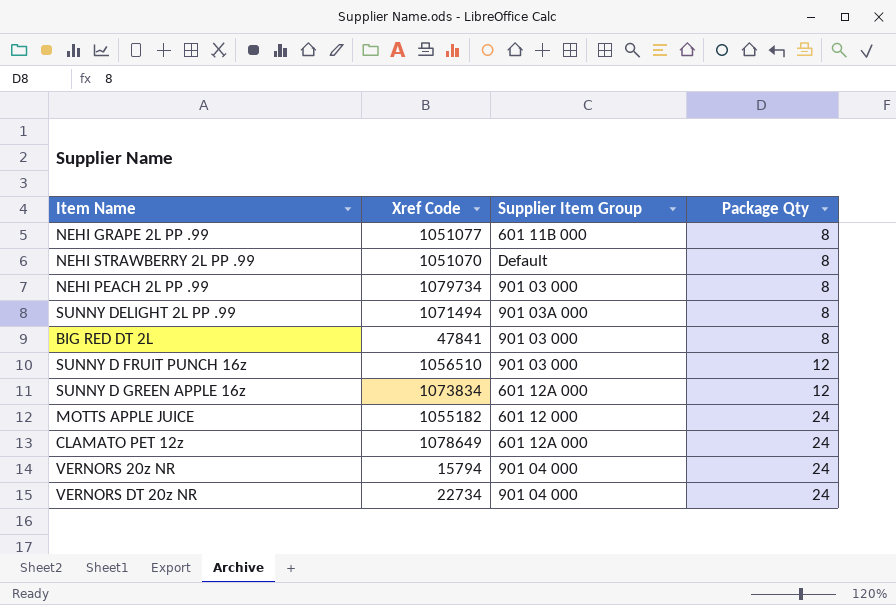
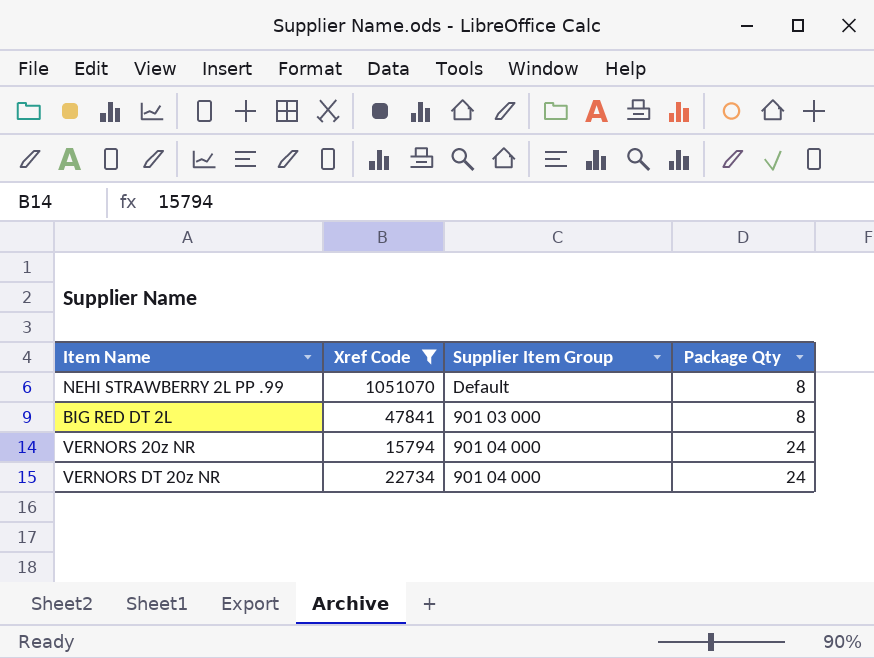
filter: none -> Xref Code <= 1051070

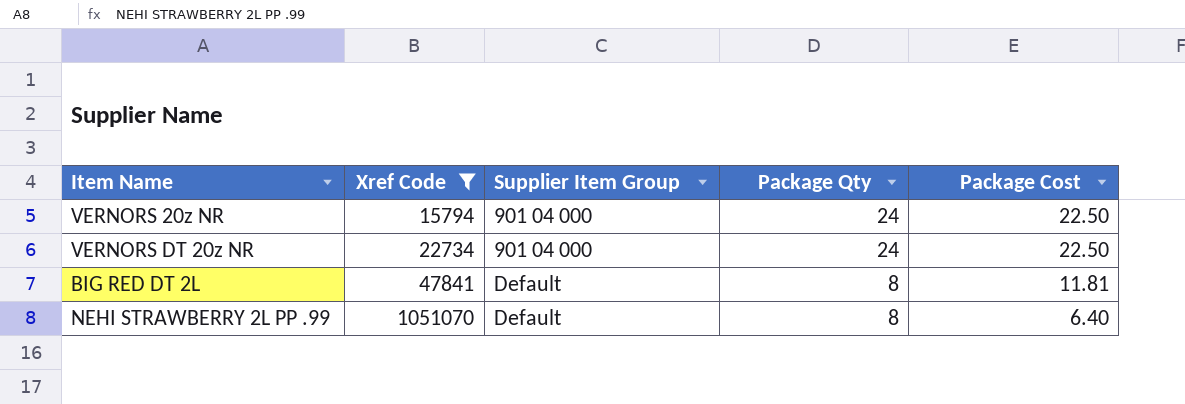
row order: Package Qty ascending -> Xref Code ascending
column Package Cost | position: none -> 5
BIG RED DT 2L | Supplier Item Group: 901 03 000 -> Default

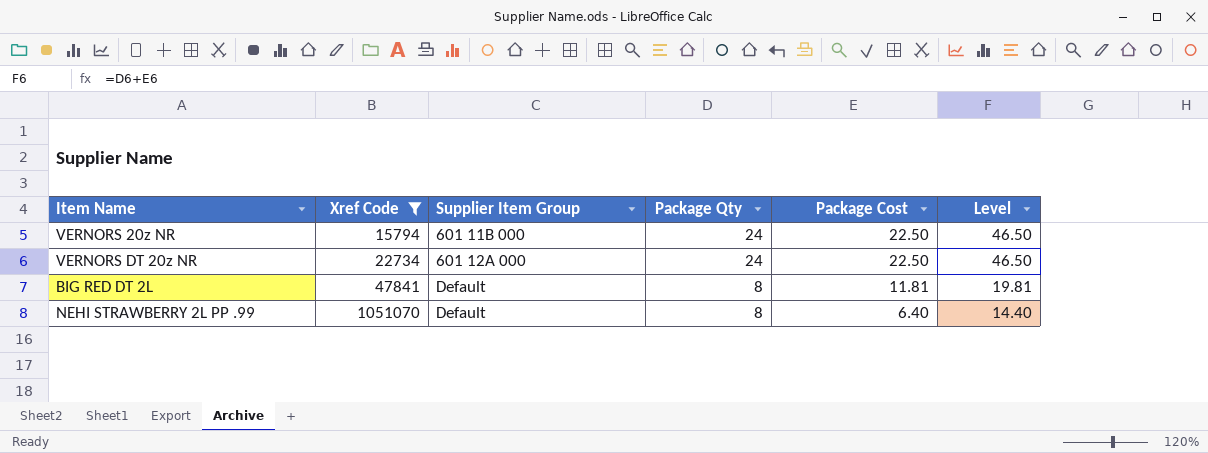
column Level | formula: none -> [Package Qty] + [Package Cost]
VERNORS 20z NR | Supplier Item Group: 901 04 000 -> 601 11B 000
VERNORS DT 20z NR | Supplier Item Group: 901 04 000 -> 601 12A 000

